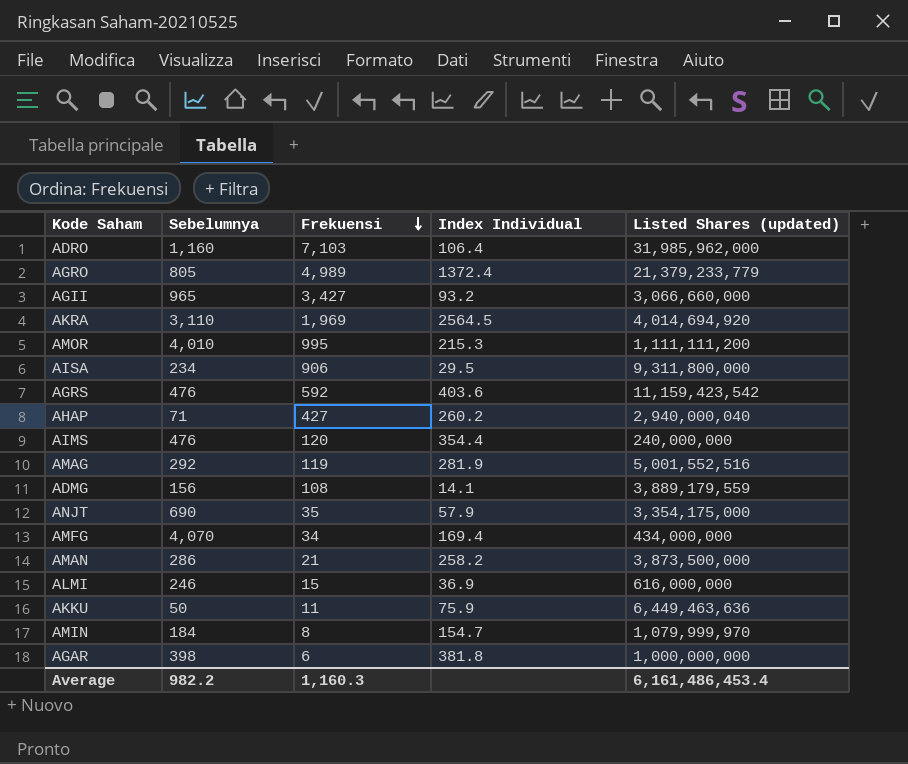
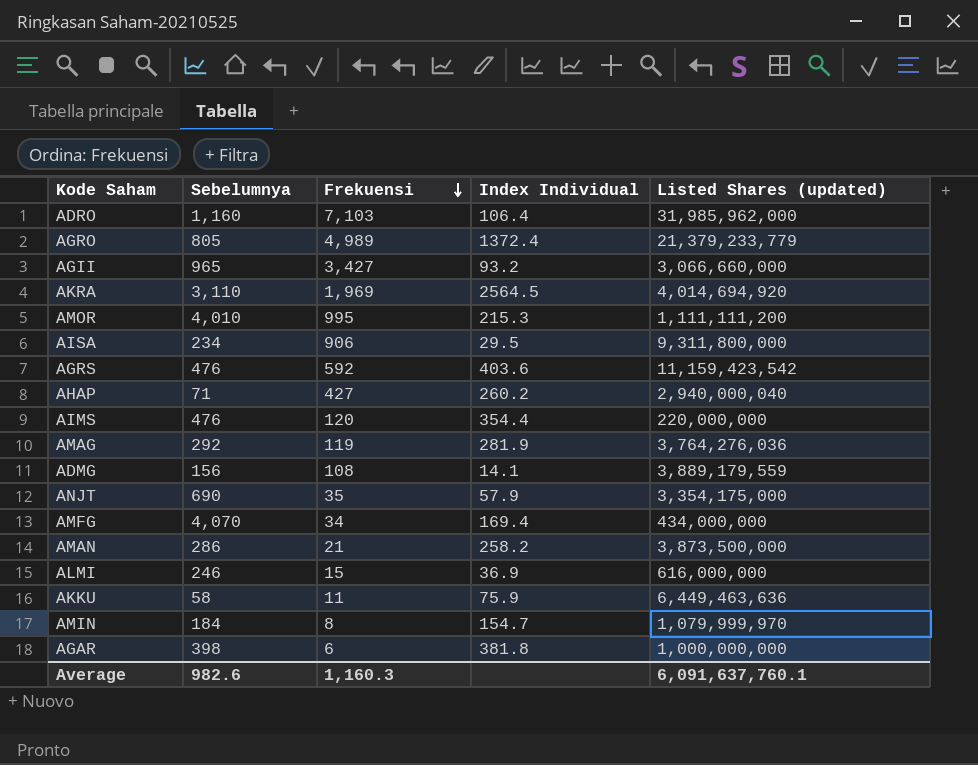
AIMS | Listed Shares (updated): 240,000,000 -> 220,000,000
AMAG | Listed Shares (updated): 5,001,552,516 -> 3,764,276,036
AKKU | Sebelumnya: 50 -> 58
Average | Sebelumnya: 982.2 -> 982.6
Average | Listed Shares (updated): 6,161,486,453.4 -> 6,091,637,760.1

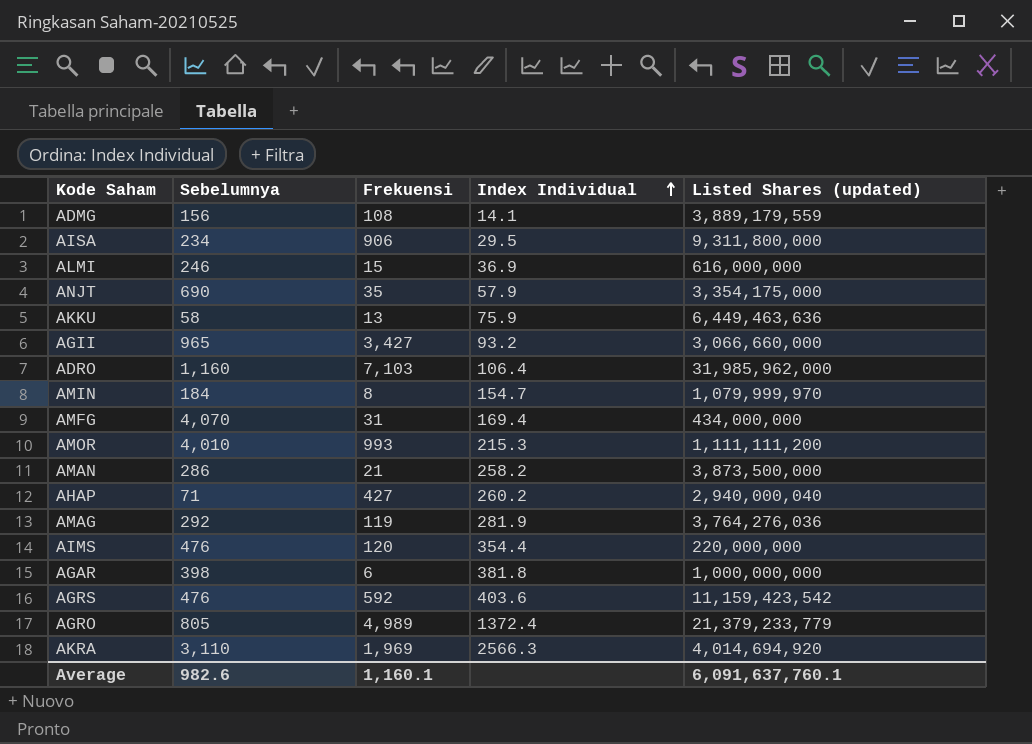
row order: Frekuensi descending -> Index Individual ascending
AKKU | Frekuensi: 11 -> 13
AMFG | Frekuensi: 34 -> 31
AMOR | Frekuensi: 995 -> 993
AKRA | Index Individual: 2564.5 -> 2566.3
Average | Frekuensi: 1,160.3 -> 1,160.1

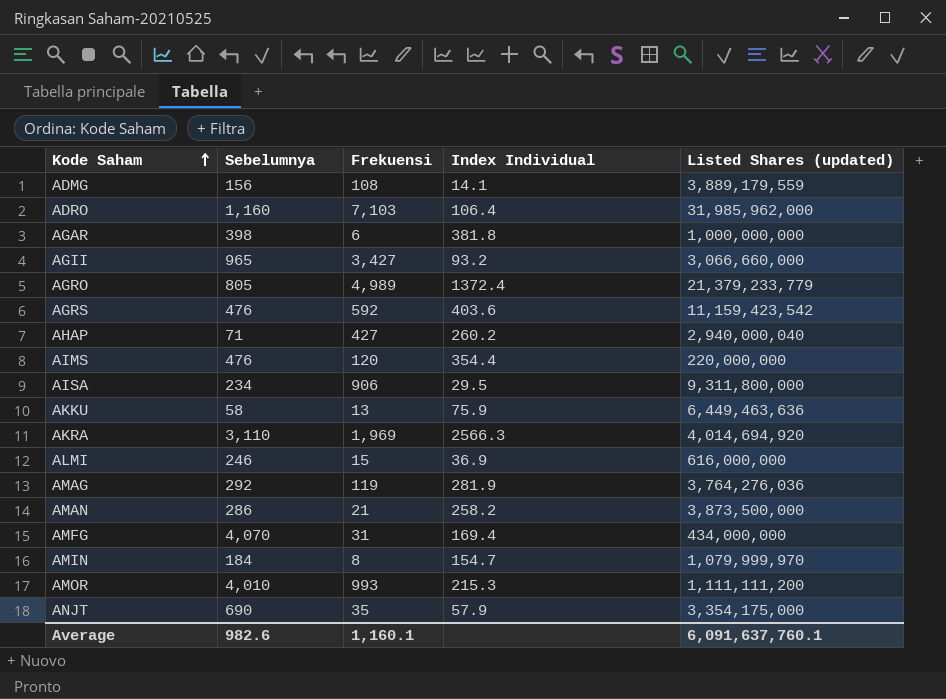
row order: Index Individual ascending -> Kode Saham ascending

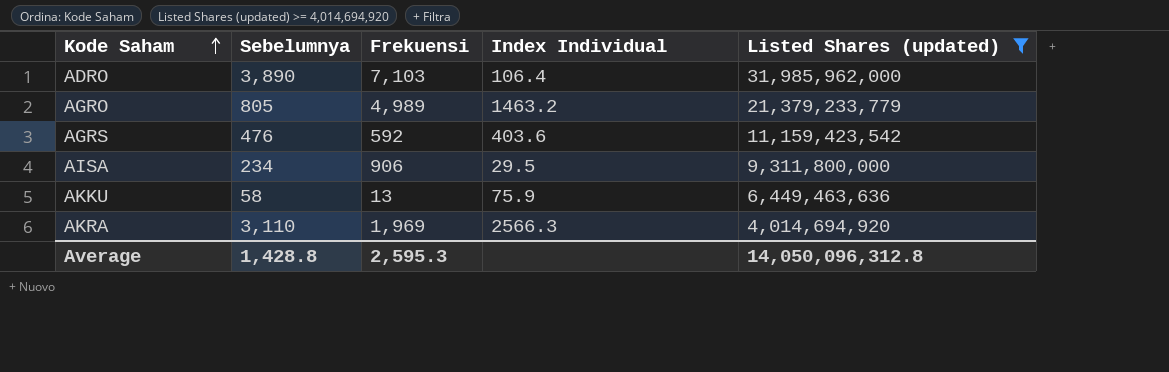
filter: none -> Listed Shares (updated) >= 4,014,694,920
ADRO | Sebelumnya: 1,160 -> 3,890
AGRO | Index Individual: 1372.4 -> 1463.2
Average | Sebelumnya: 982.6 -> 1,428.8
Average | Frekuensi: 1,160.1 -> 2,595.3
Average | Listed Shares (updated): 6,091,637,760.1 -> 14,050,096,312.8

